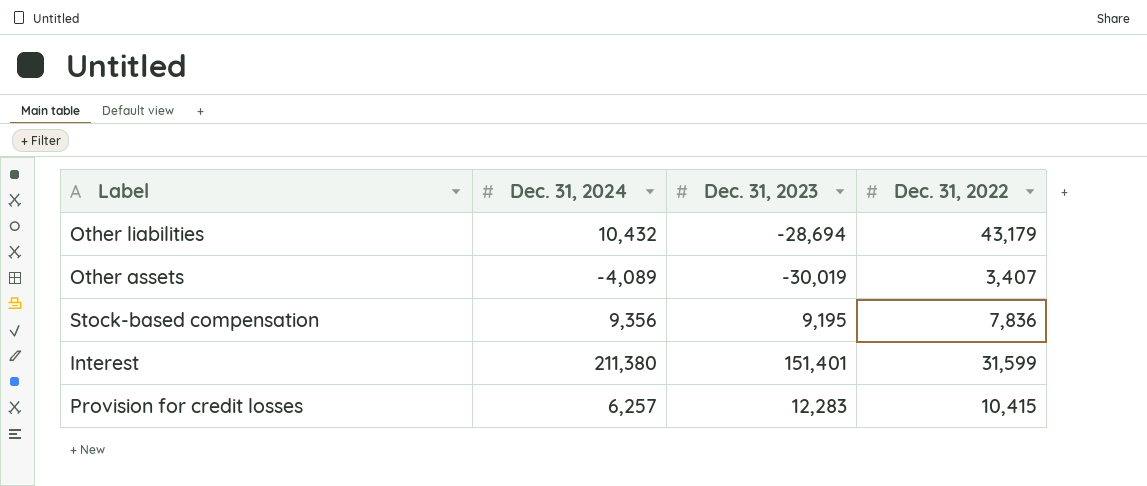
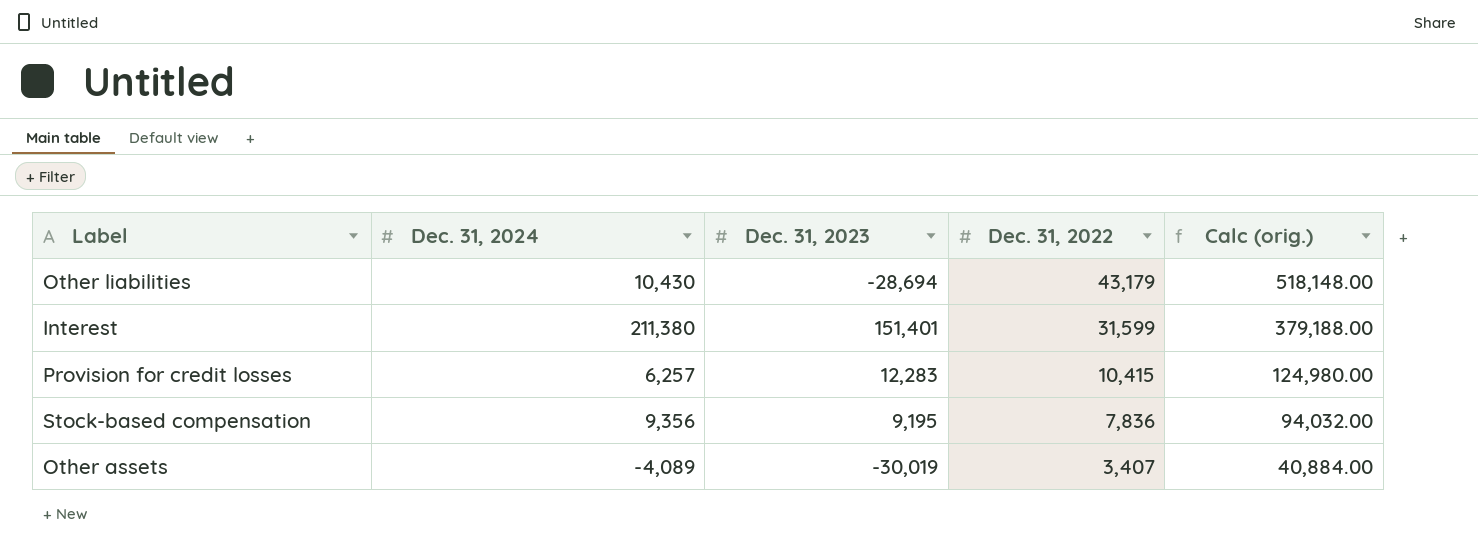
row order: none -> Dec. 31, 2022 descending
column Calc (orig.) | formula: none -> [Dec. 31, 2022] * 12
Other liabilities | Dec. 31, 2024: 10,432 -> 10,430

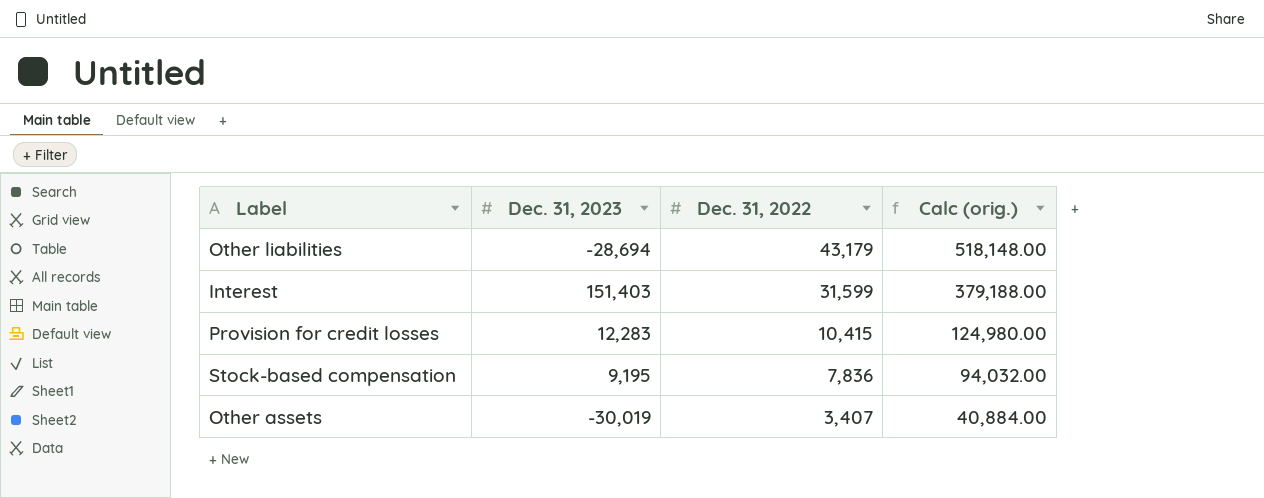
column Dec. 31, 2024 | position: 2 -> none
Interest | Dec. 31, 2023: 151,401 -> 151,403

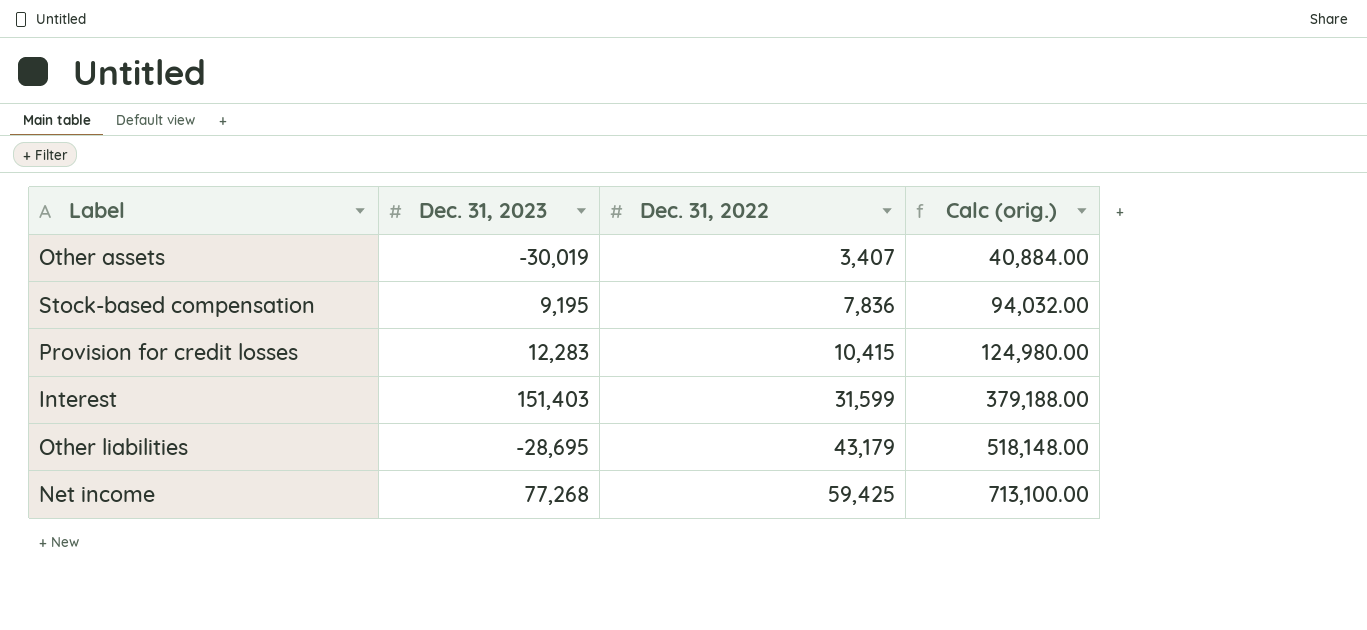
row order: Dec. 31, 2022 descending -> Dec. 31, 2022 ascending
Other liabilities | Dec. 31, 2023: -28,694 -> -28,695
row Net income: none -> 77,268 | 59,425 | 713,100.00

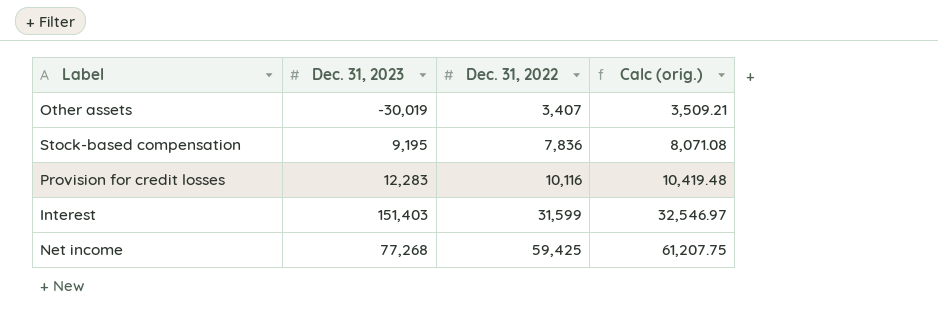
column Calc (orig.) | formula: [Dec. 31, 2022] * 12 -> [Dec. 31, 2022] * 1.03
row Other liabilities: -28,695 | 43,179 | 518,148.00 -> none
Provision for credit losses | Dec. 31, 2022: 10,415 -> 10,116

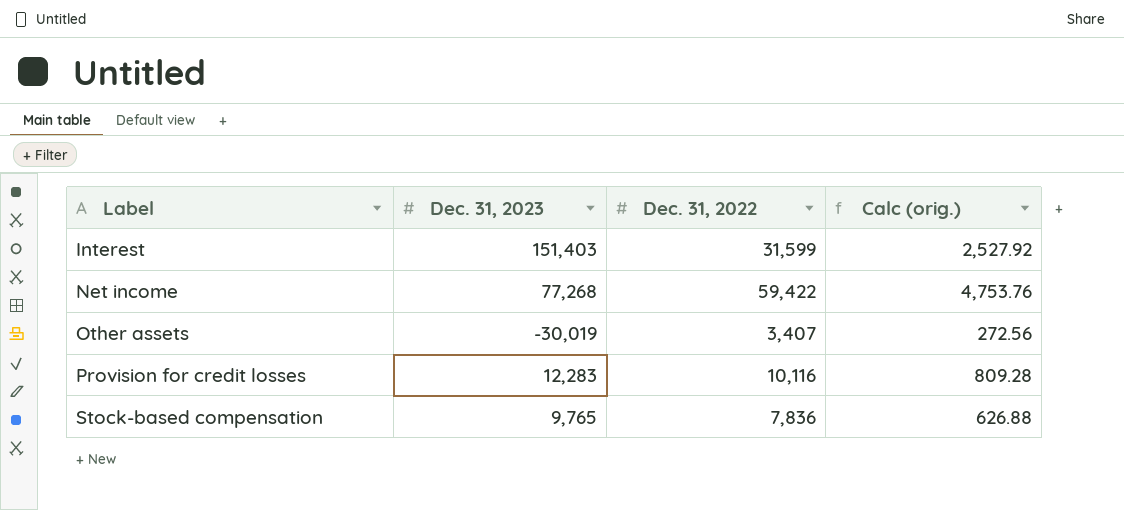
row order: Dec. 31, 2022 ascending -> Label ascending
column Calc (orig.) | formula: [Dec. 31, 2022] * 1.03 -> [Dec. 31, 2022] * 0.08
Net income | Dec. 31, 2022: 59,425 -> 59,422
Stock-based compensation | Dec. 31, 2023: 9,195 -> 9,765

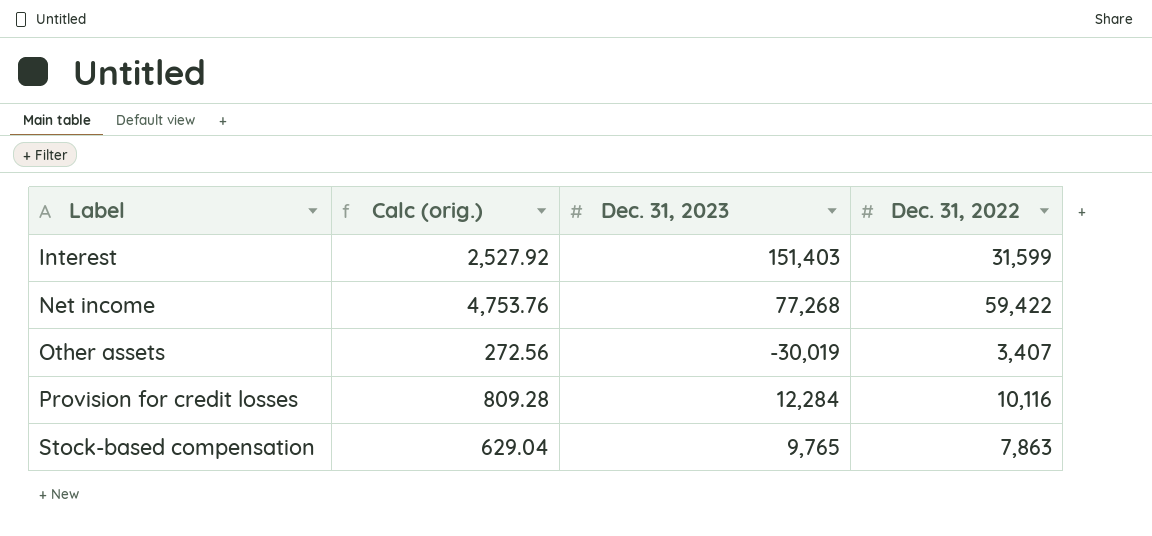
column Calc (orig.) | position: 4 -> 2
Provision for credit losses | Dec. 31, 2023: 12,283 -> 12,284
Stock-based compensation | Calc (orig.): 626.88 -> 629.04
Stock-based compensation | Dec. 31, 2022: 7,836 -> 7,863

